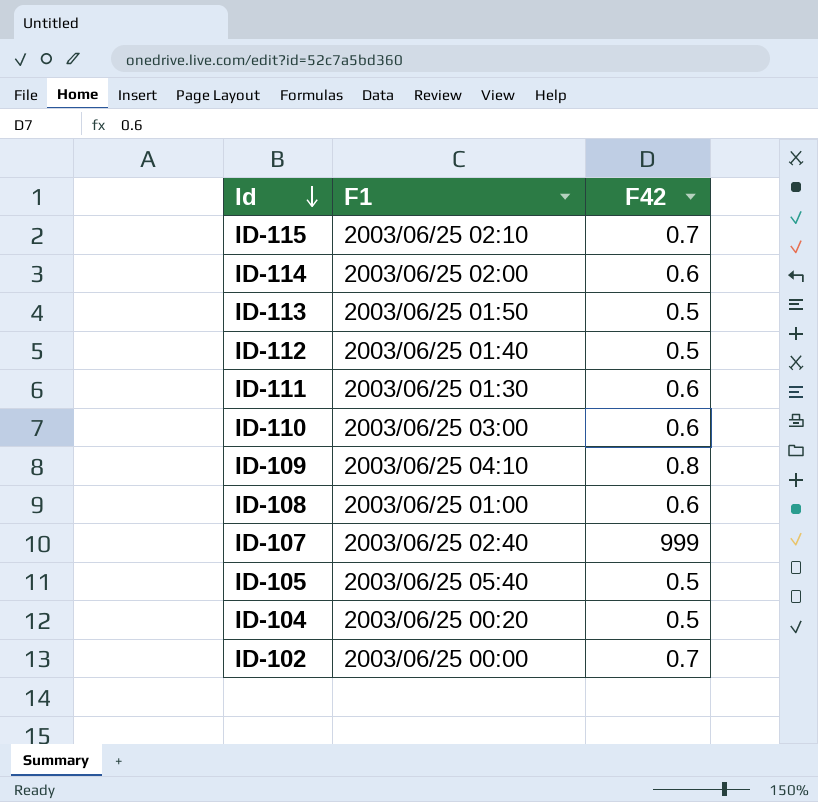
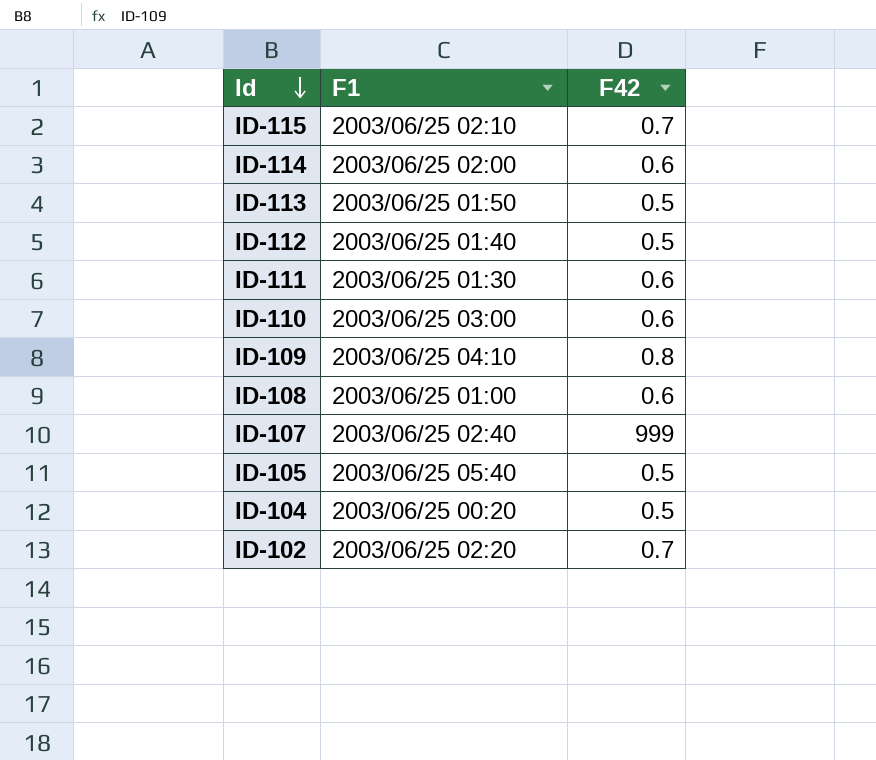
ID-102 | F1: 2003/06/25 00:00 -> 2003/06/25 02:20

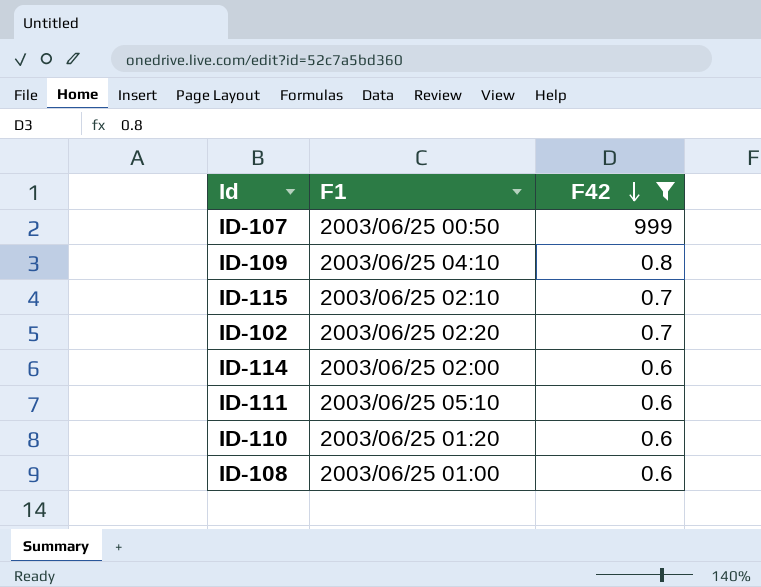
filter: none -> F42 != 0.5
row order: Id descending -> F42 descending
ID-107 | F1: 2003/06/25 02:40 -> 2003/06/25 00:50
ID-111 | F1: 2003/06/25 01:30 -> 2003/06/25 05:10
ID-110 | F1: 2003/06/25 03:00 -> 2003/06/25 01:20

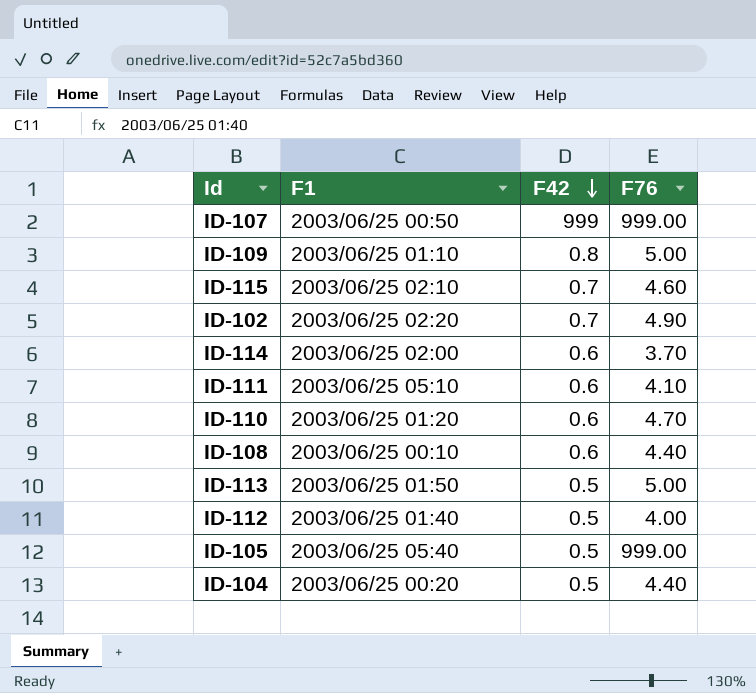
filter: F42 != 0.5 -> none
column F76 | position: none -> 4
ID-109 | F1: 2003/06/25 04:10 -> 2003/06/25 01:10
ID-108 | F1: 2003/06/25 01:00 -> 2003/06/25 00:10

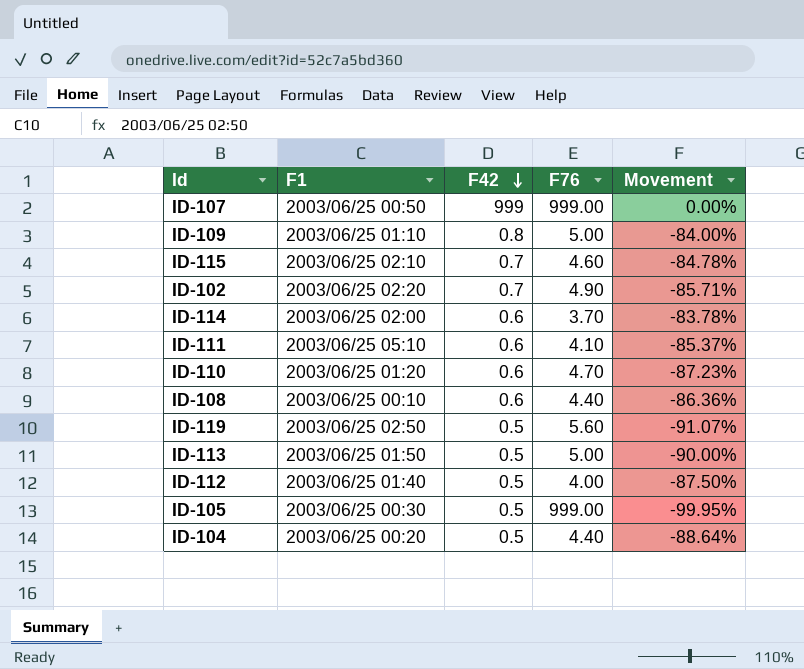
column Movement | formula: none -> ([F42] - [F76]) / [F76]
row ID-119: none -> 2003/06/25 02:50 | 0.5 | 5.60 | -91.07%
ID-105 | F1: 2003/06/25 05:40 -> 2003/06/25 00:30

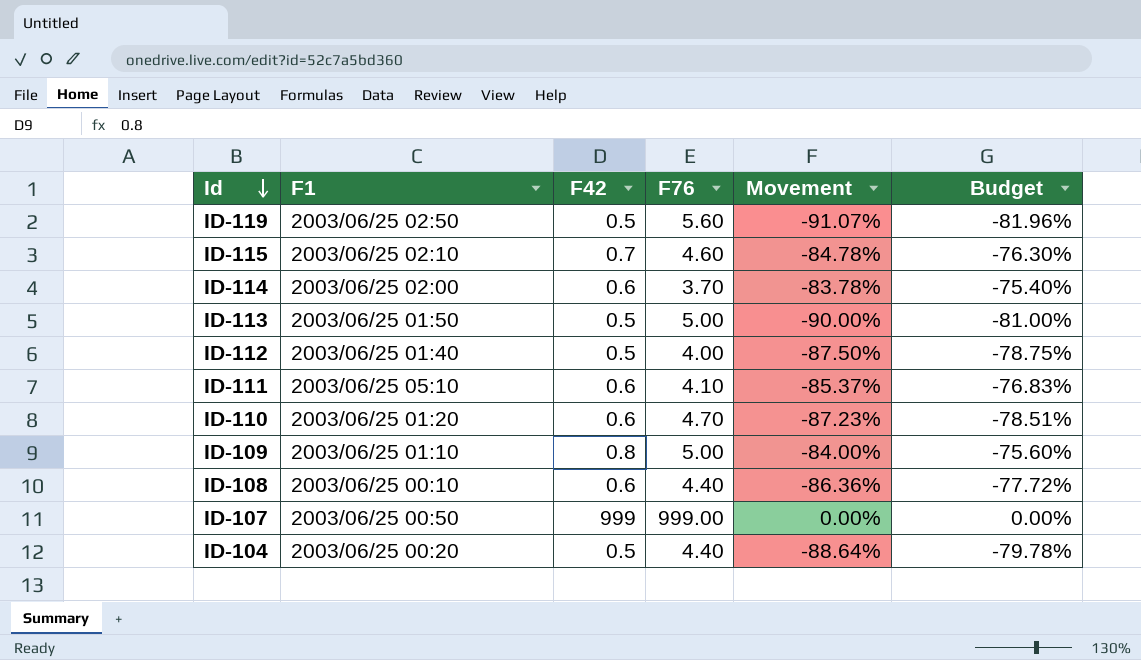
row order: F42 descending -> Id descending
column Budget | formula: none -> [Movement] * 0.9
row ID-102: 2003/06/25 02:20 | 0.7 | 4.90 | -85.71% -> none
row ID-105: 2003/06/25 00:30 | 0.5 | 999.00 | -99.95% -> none

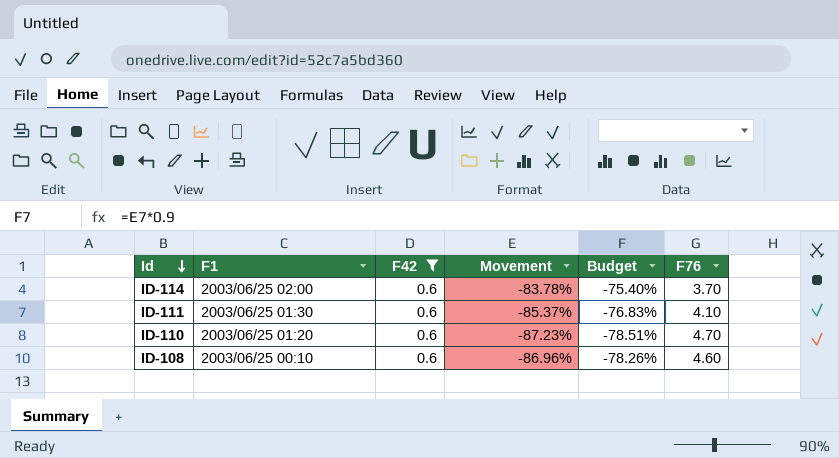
filter: none -> F42 = 0.6
column F76 | position: 4 -> 6
ID-111 | F1: 2003/06/25 05:10 -> 2003/06/25 01:30
ID-108 | Movement: -86.36% -> -86.96%
ID-108 | Budget: -77.72% -> -78.26%
ID-108 | F76: 4.40 -> 4.60

